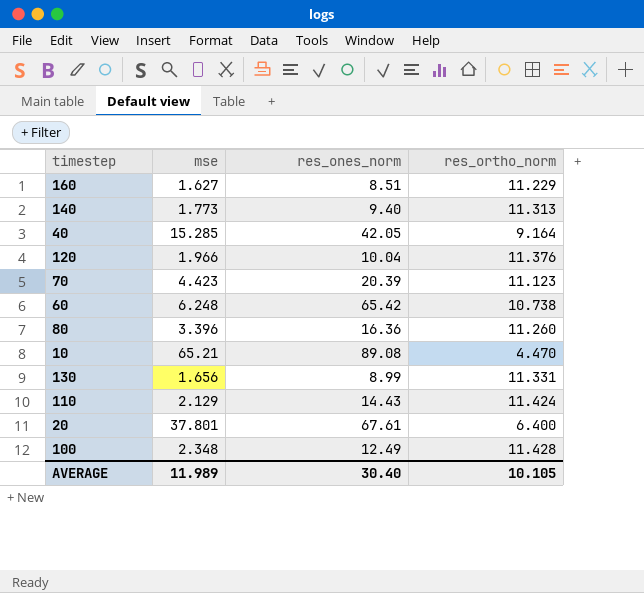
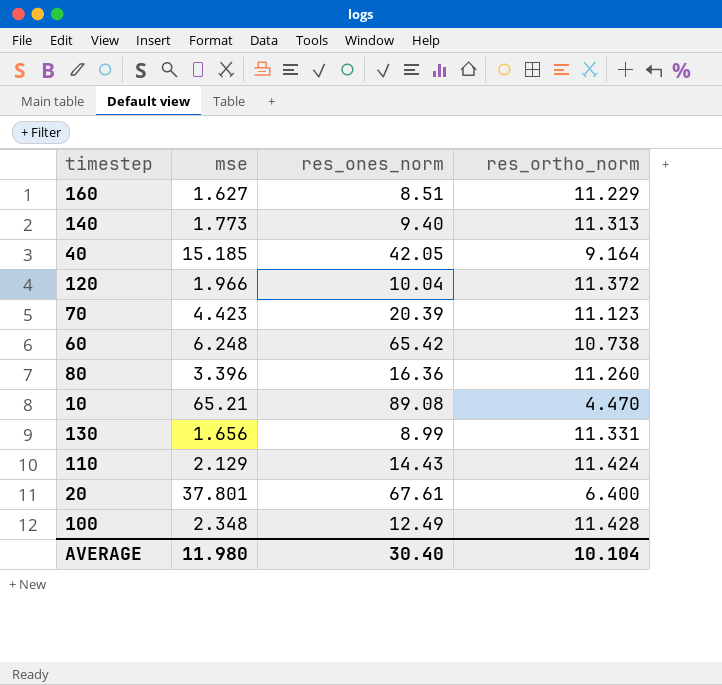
40 | mse: 15.285 -> 15.185
120 | res_ortho_norm: 11.376 -> 11.372
AVERAGE | mse: 11.989 -> 11.980
AVERAGE | res_ortho_norm: 10.105 -> 10.104

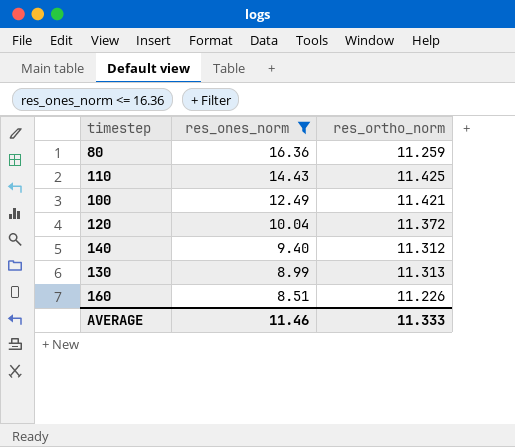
filter: none -> res_ones_norm <= 16.36
row order: none -> res_ones_norm descending
column mse | position: 2 -> none
80 | res_ortho_norm: 11.260 -> 11.259
110 | res_ortho_norm: 11.424 -> 11.425
100 | res_ortho_norm: 11.428 -> 11.421
140 | res_ortho_norm: 11.313 -> 11.312
130 | res_ortho_norm: 11.331 -> 11.313
160 | res_ortho_norm: 11.229 -> 11.226
AVERAGE | res_ones_norm: 30.40 -> 11.46
AVERAGE | res_ortho_norm: 10.104 -> 11.333

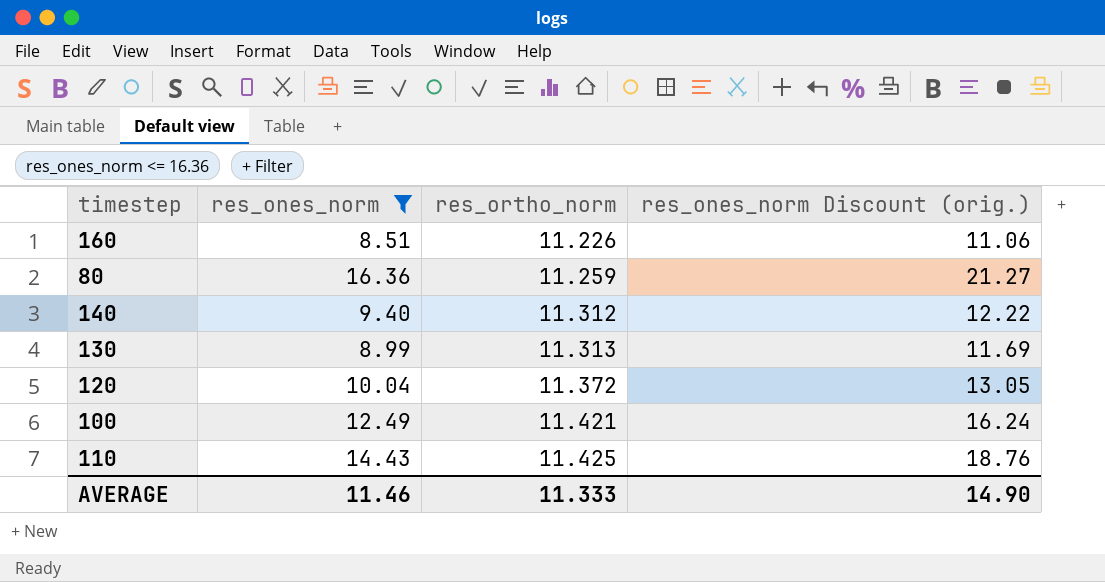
row order: res_ones_norm descending -> res_ortho_norm ascending
column res_ones_norm Discount (orig.) | formula: none -> [res_ones_norm] * 1.3

